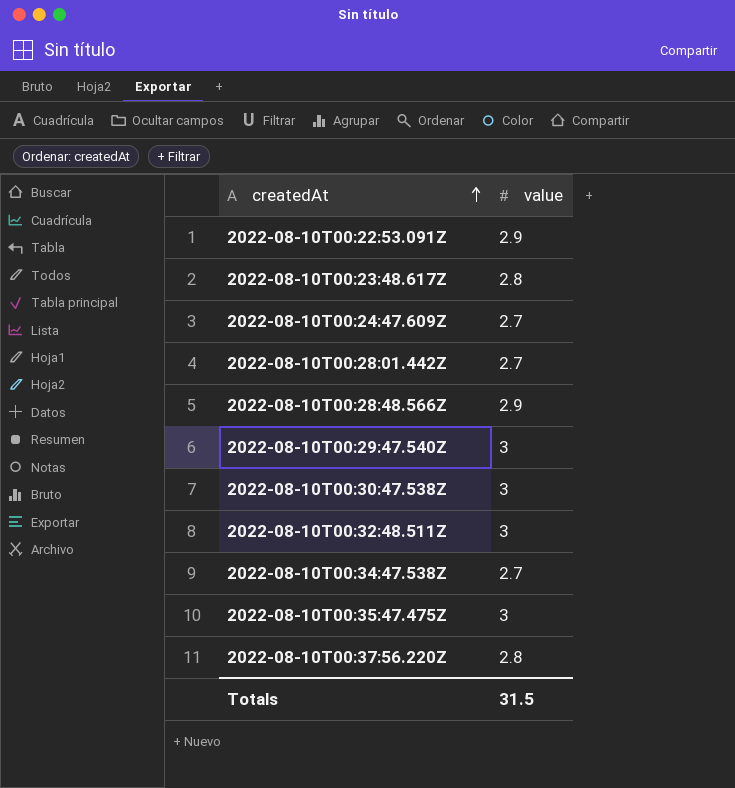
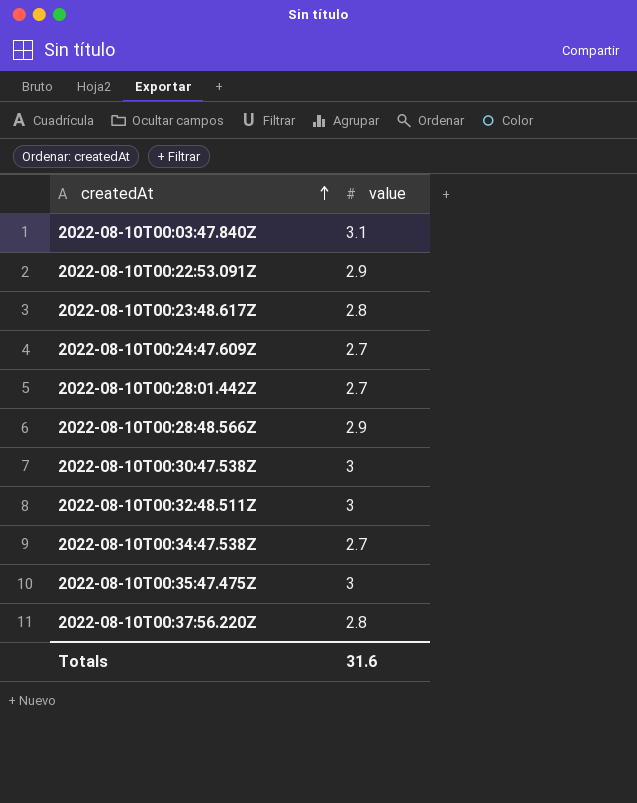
row 2022-08-10T00:29:47.540Z: 3 -> none
row 2022-08-10T00:03:47.840Z: none -> 3.1
Totals | value: 31.5 -> 31.6

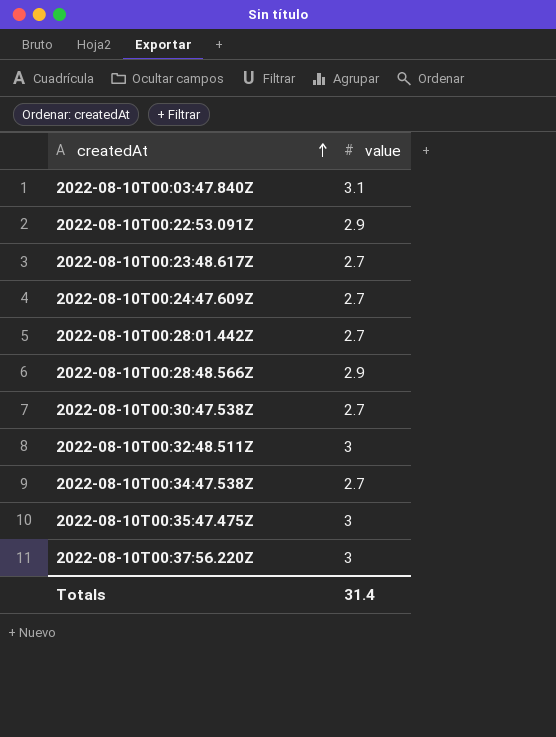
2022-08-10T00:23:48.617Z | value: 2.8 -> 2.7
2022-08-10T00:30:47.538Z | value: 3 -> 2.7
2022-08-10T00:37:56.220Z | value: 2.8 -> 3
Totals | value: 31.6 -> 31.4

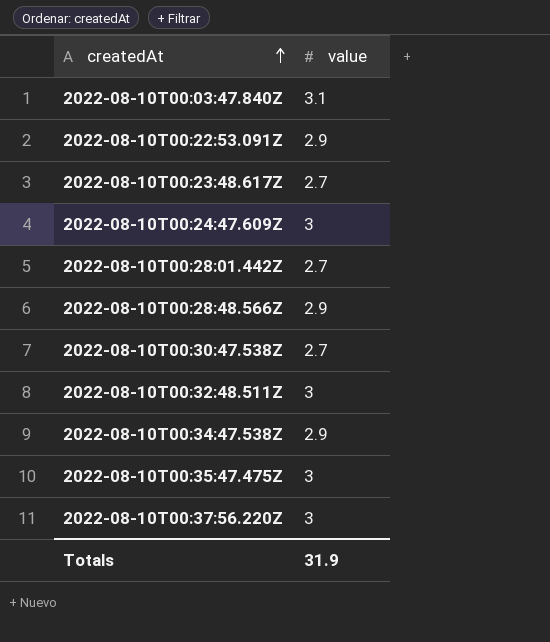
2022-08-10T00:24:47.609Z | value: 2.7 -> 3
2022-08-10T00:34:47.538Z | value: 2.7 -> 2.9
Totals | value: 31.4 -> 31.9

